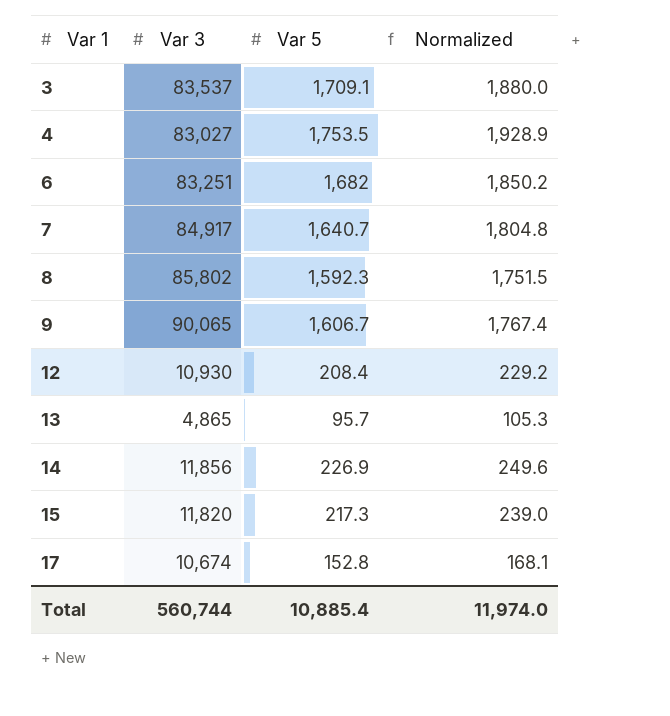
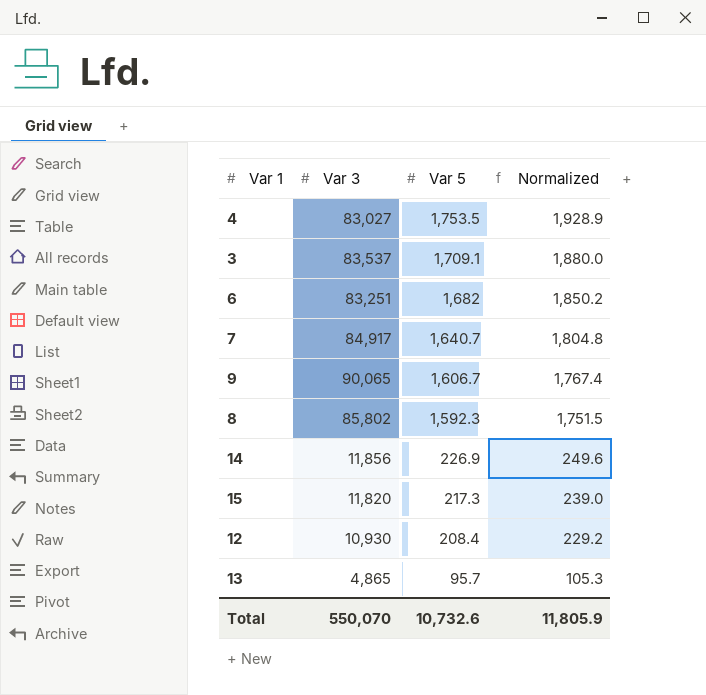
row order: Var 1 ascending -> Var 5 descending
row 17: 10,674 | 152.8 | 168.1 -> none
Total | Var 3: 560,744 -> 550,070
Total | Var 5: 10,885.4 -> 10,732.6
Total | Normalized: 11,974.0 -> 11,805.9

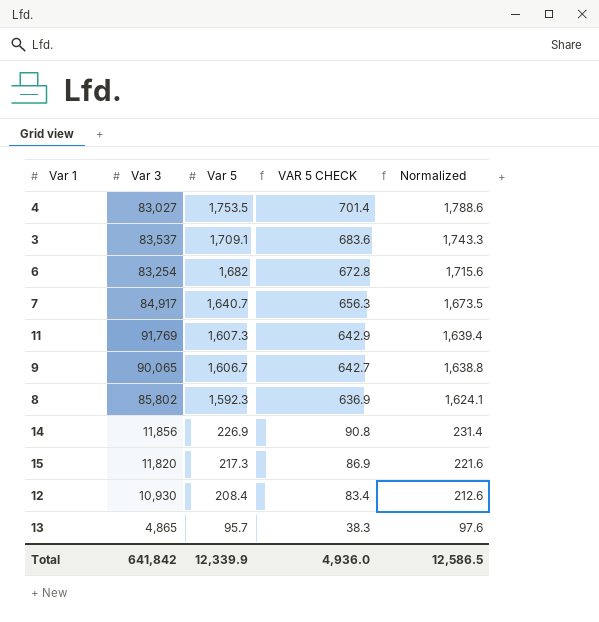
column VAR 5 CHECK | formula: none -> [Var 5] * 0.4
column Normalized | formula: [Var 5] * 1.1 -> [Var 5] * 1.02
6 | Var 3: 83,251 -> 83,254
row 11: none -> 91,769 | 1,607.3 | 642.9 | 1,639.4
Total | Var 3: 550,070 -> 641,842
Total | Var 5: 10,732.6 -> 12,339.9
Total | Normalized: 11,805.9 -> 12,586.5

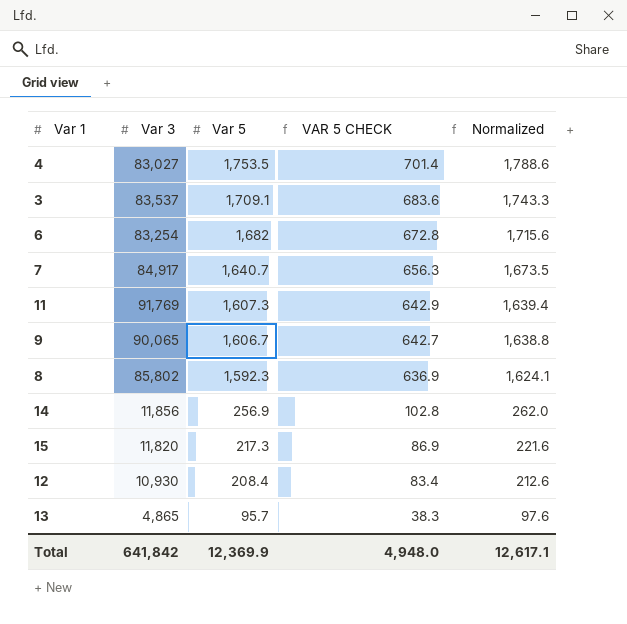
14 | Var 5: 226.9 -> 256.9
14 | VAR 5 CHECK: 90.8 -> 102.8
14 | Normalized: 231.4 -> 262.0
Total | Var 5: 12,339.9 -> 12,369.9
Total | VAR 5 CHECK: 4,936.0 -> 4,948.0
Total | Normalized: 12,586.5 -> 12,617.1

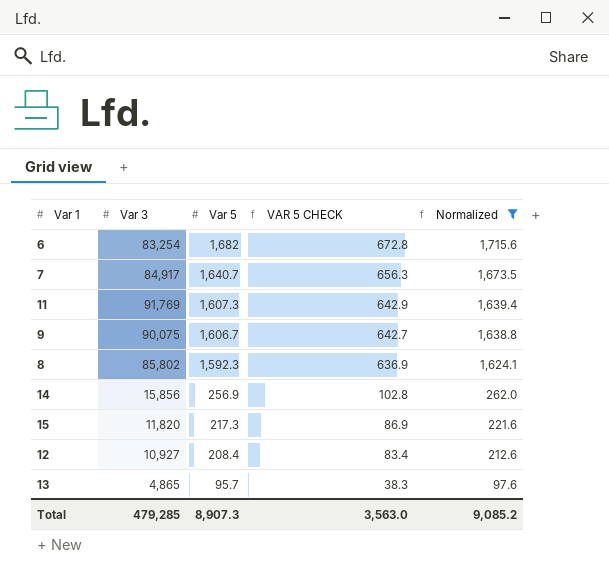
filter: none -> Normalized <= 1,715.6
9 | Var 3: 90,065 -> 90,075
14 | Var 3: 11,856 -> 15,856
12 | Var 3: 10,930 -> 10,927
Total | Var 3: 641,842 -> 479,285
Total | Var 5: 12,369.9 -> 8,907.3
Total | VAR 5 CHECK: 4,948.0 -> 3,563.0
Total | Normalized: 12,617.1 -> 9,085.2

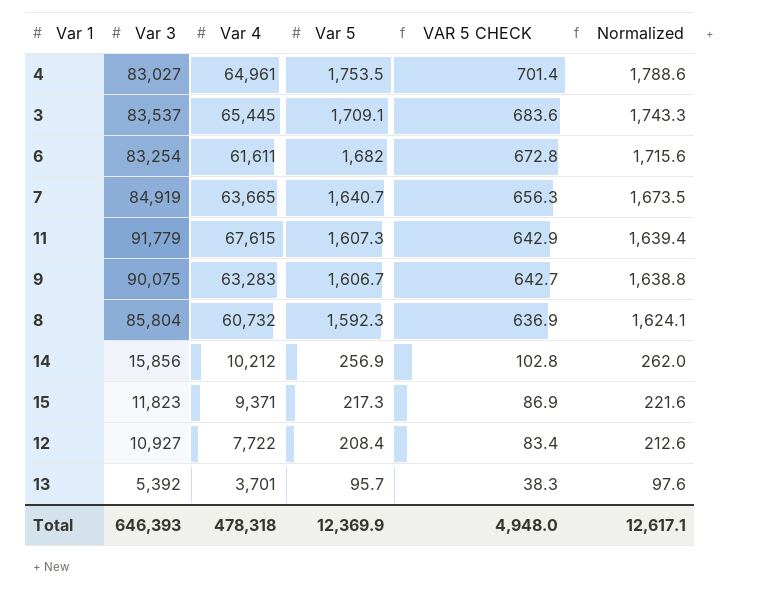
filter: Normalized <= 1,715.6 -> none
column Var 4 | position: none -> 3
7 | Var 3: 84,917 -> 84,919
11 | Var 3: 91,769 -> 91,779
8 | Var 3: 85,802 -> 85,804
15 | Var 3: 11,820 -> 11,823
13 | Var 3: 4,865 -> 5,392
Total | Var 3: 479,285 -> 646,393
Total | Var 5: 8,907.3 -> 12,369.9
Total | VAR 5 CHECK: 3,563.0 -> 4,948.0
Total | Normalized: 9,085.2 -> 12,617.1

